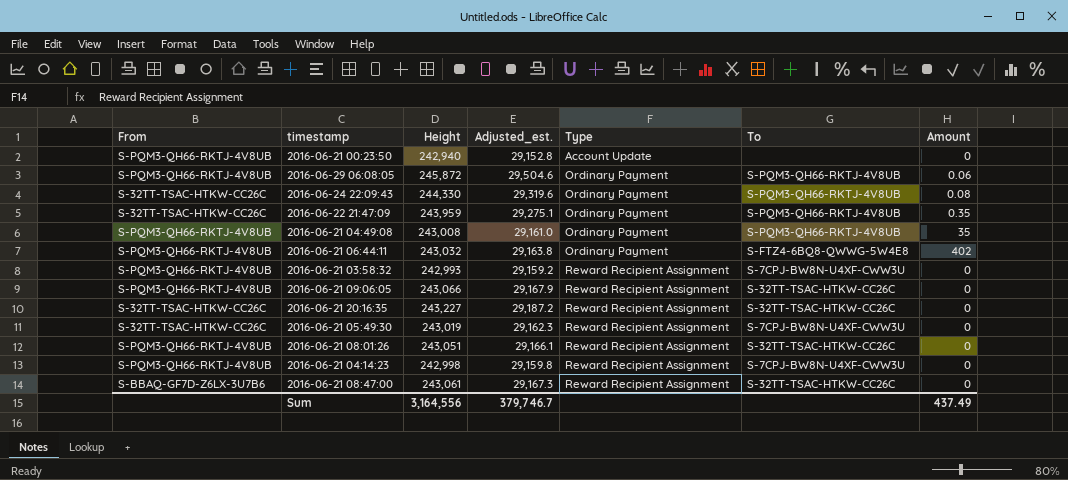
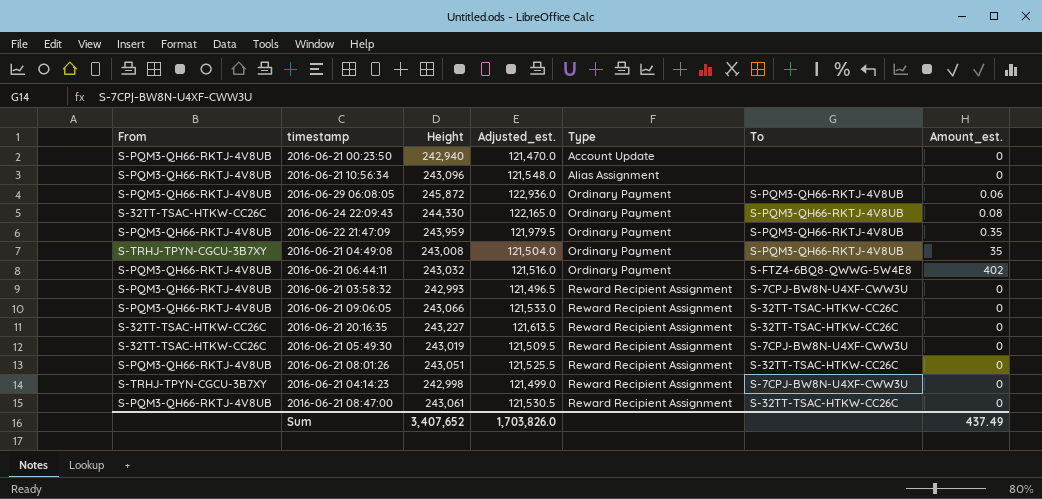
column Adjusted_est. | formula: [Height] * 0.12 -> [Height] * 0.5
column name: Amount -> Amount_est.
row 2016-06-21 10:56:34: none -> S-PQM3-QH66-RKTJ-4V8UB | 243,096 | 121,548.0 | Alias Assignment | none | 0
2016-06-22 21:47:09 | From: S-32TT-TSAC-HTKW-CC26C -> S-PQM3-QH66-RKTJ-4V8UB
2016-06-21 04:49:08 | From: S-PQM3-QH66-RKTJ-4V8UB -> S-TRHJ-TPYN-CGCU-3B7XY
2016-06-21 04:14:23 | From: S-PQM3-QH66-RKTJ-4V8UB -> S-TRHJ-TPYN-CGCU-3B7XY
2016-06-21 08:47:00 | From: S-BBAQ-GF7D-Z6LX-3U7B6 -> S-PQM3-QH66-RKTJ-4V8UB
Sum | Height: 3,164,556 -> 3,407,652
Sum | Adjusted_est.: 379,746.7 -> 1,703,826.0

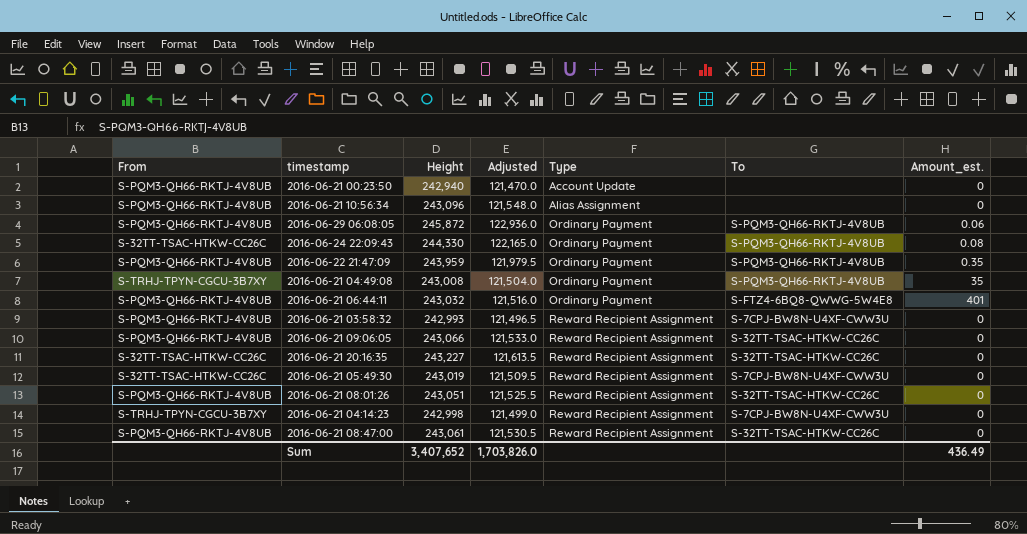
column name: Adjusted_est. -> Adjusted
2016-06-21 06:44:11 | Amount_est.: 402 -> 401
Sum | Amount_est.: 437.49 -> 436.49

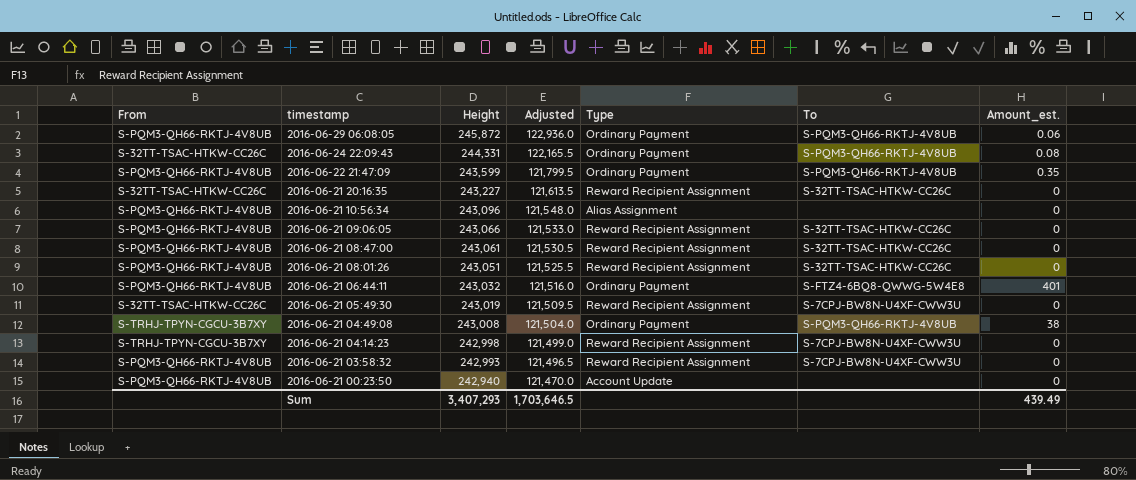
row order: Type ascending -> timestamp descending
2016-06-24 22:09:43 | Height: 244,330 -> 244,331
2016-06-24 22:09:43 | Adjusted: 122,165.0 -> 122,165.5
2016-06-22 21:47:09 | Height: 243,959 -> 243,599
2016-06-22 21:47:09 | Adjusted: 121,979.5 -> 121,799.5
2016-06-21 04:49:08 | Amount_est.: 35 -> 38
Sum | Height: 3,407,652 -> 3,407,293
Sum | Adjusted: 1,703,826.0 -> 1,703,646.5
Sum | Amount_est.: 436.49 -> 439.49

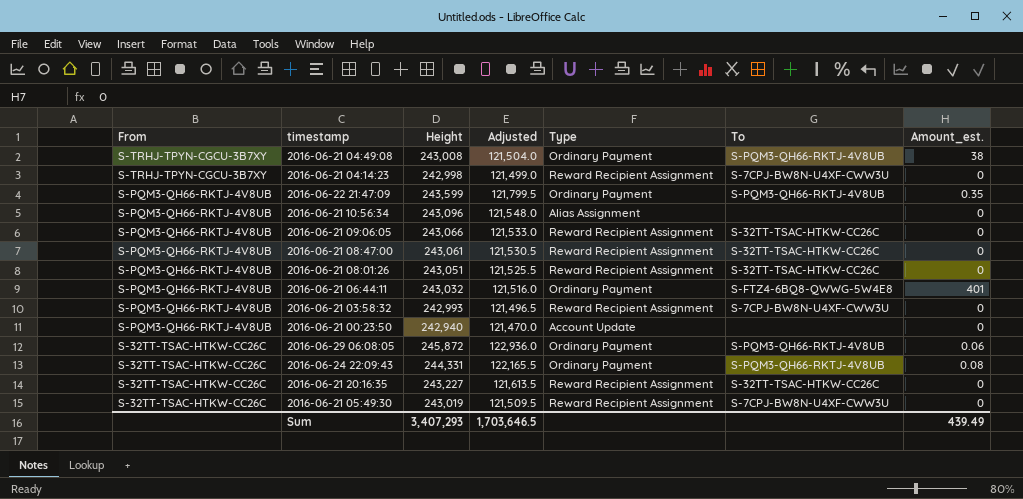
row order: timestamp descending -> From descending
2016-06-29 06:08:05 | From: S-PQM3-QH66-RKTJ-4V8UB -> S-32TT-TSAC-HTKW-CC26C

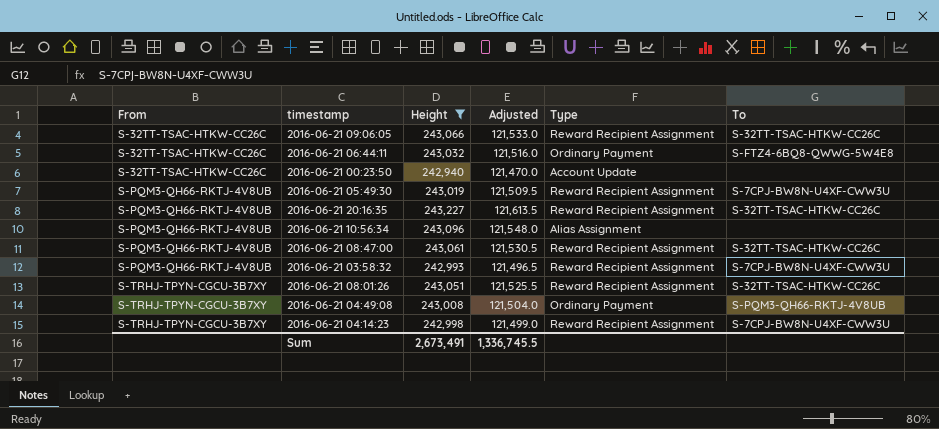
filter: none -> Height <= 243,227
row order: From descending -> From ascending
column Amount_est. | position: 7 -> none
2016-06-21 09:06:05 | From: S-PQM3-QH66-RKTJ-4V8UB -> S-32TT-TSAC-HTKW-CC26C
2016-06-21 06:44:11 | From: S-PQM3-QH66-RKTJ-4V8UB -> S-32TT-TSAC-HTKW-CC26C
2016-06-21 00:23:50 | From: S-PQM3-QH66-RKTJ-4V8UB -> S-32TT-TSAC-HTKW-CC26C
2016-06-21 05:49:30 | From: S-32TT-TSAC-HTKW-CC26C -> S-PQM3-QH66-RKTJ-4V8UB
2016-06-21 20:16:35 | From: S-32TT-TSAC-HTKW-CC26C -> S-PQM3-QH66-RKTJ-4V8UB
2016-06-21 08:01:26 | From: S-PQM3-QH66-RKTJ-4V8UB -> S-TRHJ-TPYN-CGCU-3B7XY
Sum | Height: 3,407,293 -> 2,673,491
Sum | Adjusted: 1,703,646.5 -> 1,336,745.5

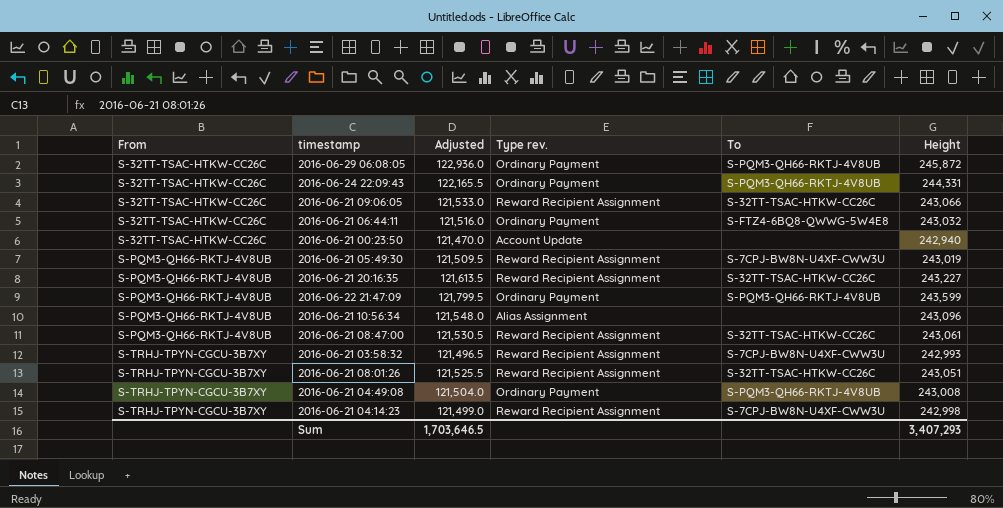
filter: Height <= 243,227 -> none
column name: Type -> Type rev.
column Height | position: 3 -> 6
2016-06-21 03:58:32 | From: S-PQM3-QH66-RKTJ-4V8UB -> S-TRHJ-TPYN-CGCU-3B7XY
Sum | Adjusted: 1,336,745.5 -> 1,703,646.5
Sum | Height: 2,673,491 -> 3,407,293

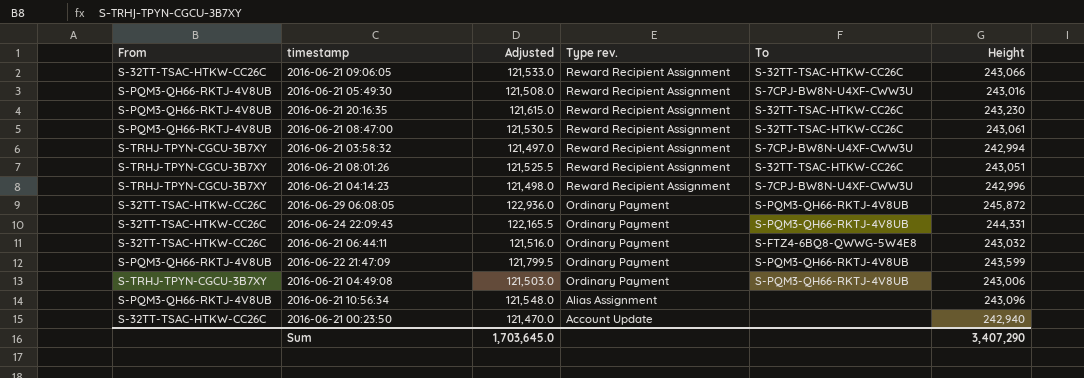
row order: From ascending -> Type rev. descending
2016-06-21 05:49:30 | Adjusted: 121,509.5 -> 121,508.0
2016-06-21 05:49:30 | Height: 243,019 -> 243,016
2016-06-21 20:16:35 | Adjusted: 121,613.5 -> 121,615.0
2016-06-21 20:16:35 | Height: 243,227 -> 243,230
2016-06-21 03:58:32 | Adjusted: 121,496.5 -> 121,497.0
2016-06-21 03:58:32 | Height: 242,993 -> 242,994
2016-06-21 04:14:23 | Adjusted: 121,499.0 -> 121,498.0
2016-06-21 04:14:23 | Height: 242,998 -> 242,996
2016-06-21 04:49:08 | Adjusted: 121,504.0 -> 121,503.0
2016-06-21 04:49:08 | Height: 243,008 -> 243,006
Sum | Adjusted: 1,703,646.5 -> 1,703,645.0
Sum | Height: 3,407,293 -> 3,407,290

